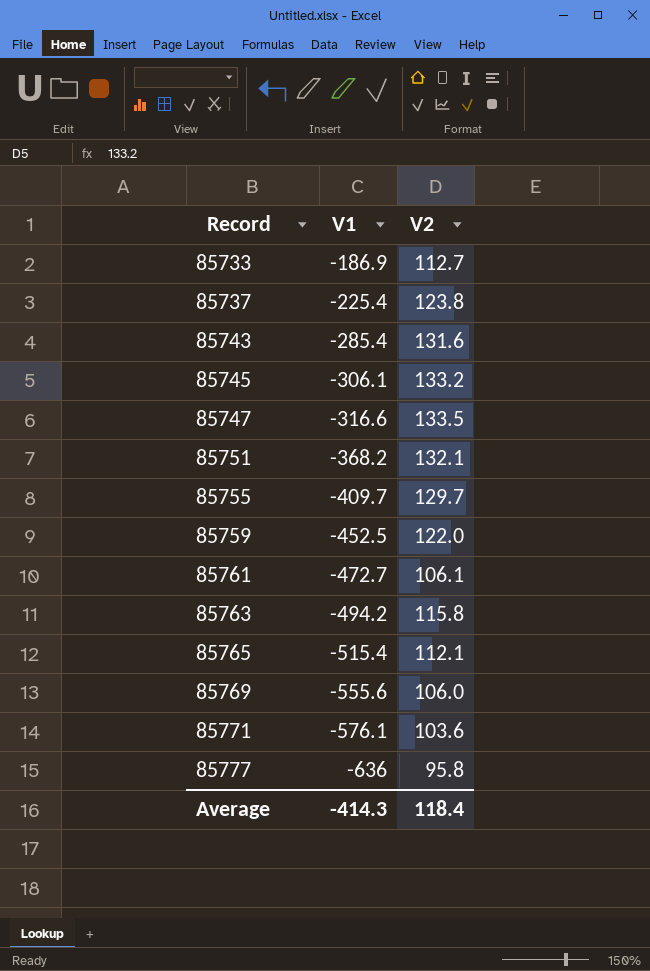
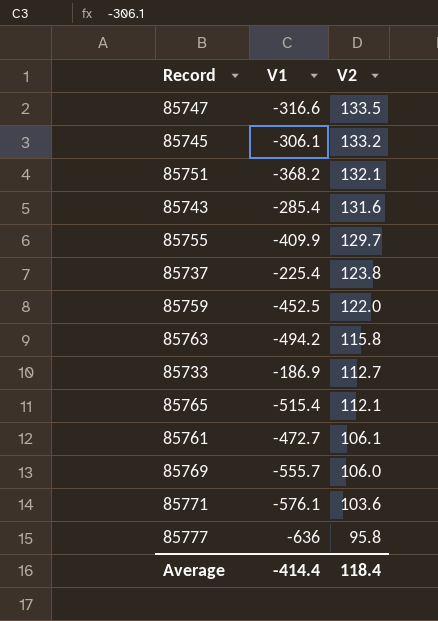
row order: Record ascending -> V2 descending
85755 | V1: -409.7 -> -409.9
85769 | V1: -555.6 -> -555.7
Average | V1: -414.3 -> -414.4

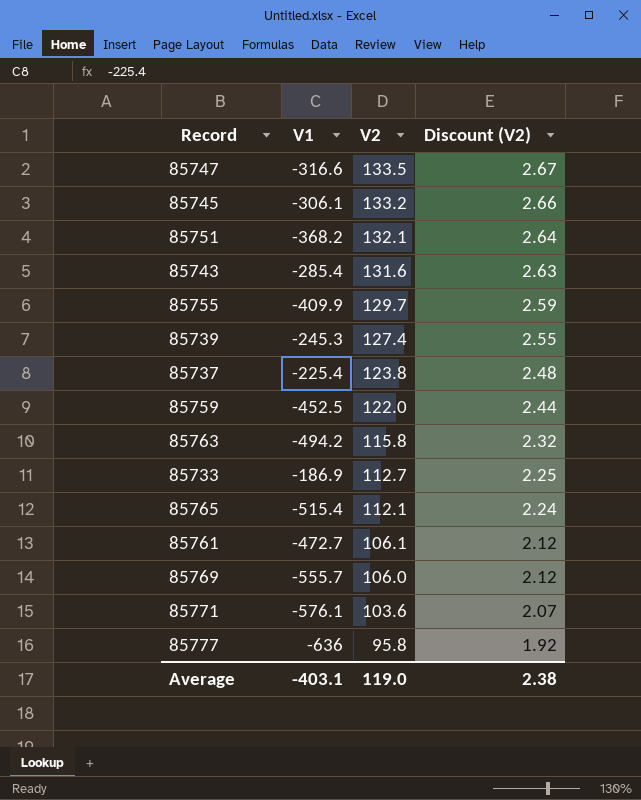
column Discount (V2) | formula: none -> [V2] * 0.02
row 85739: none -> -245.3 | 127.4 | 2.55
Average | V1: -414.4 -> -403.1
Average | V2: 118.4 -> 119.0

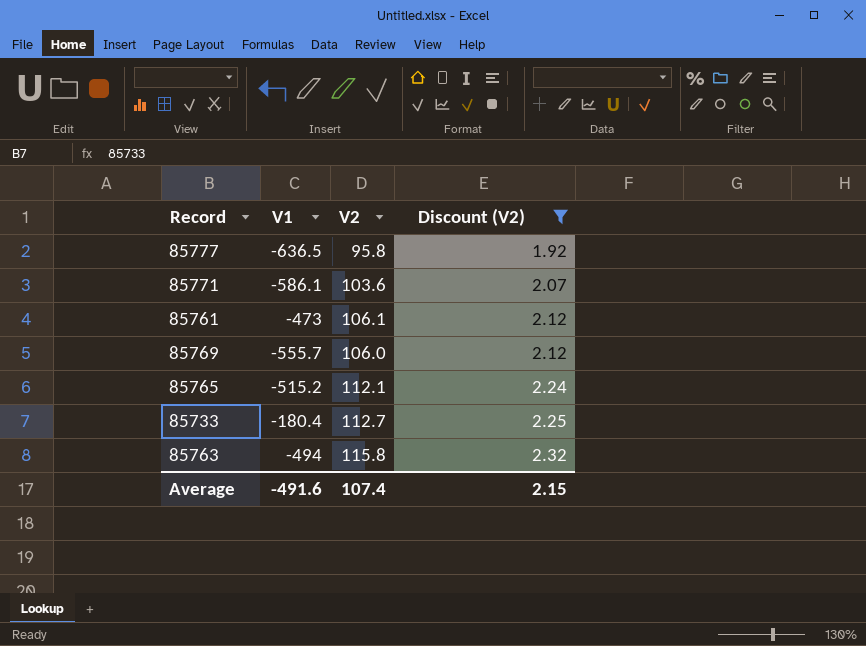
filter: none -> Discount (V2) <= 2.32
row order: V2 descending -> Discount (V2) ascending
85777 | V1: -636 -> -636.5
85771 | V1: -576.1 -> -586.1
85761 | V1: -472.7 -> -473
85765 | V1: -515.4 -> -515.2
85733 | V1: -186.9 -> -180.4
85763 | V1: -494.2 -> -494
Average | V1: -403.1 -> -491.6
Average | V2: 119.0 -> 107.4
Average | Discount (V2): 2.38 -> 2.15

